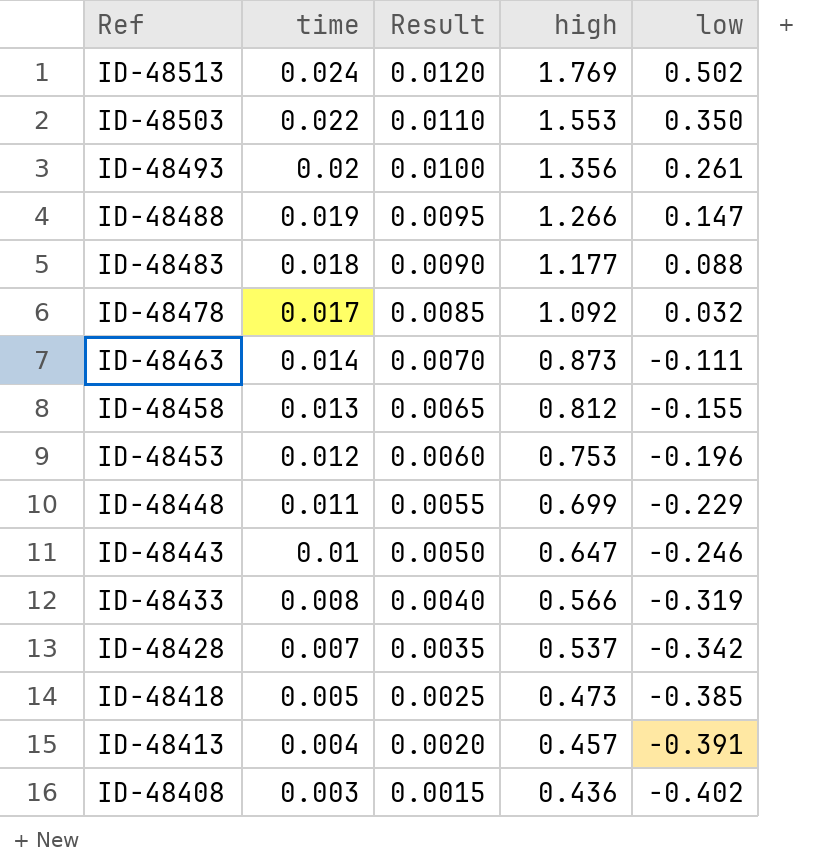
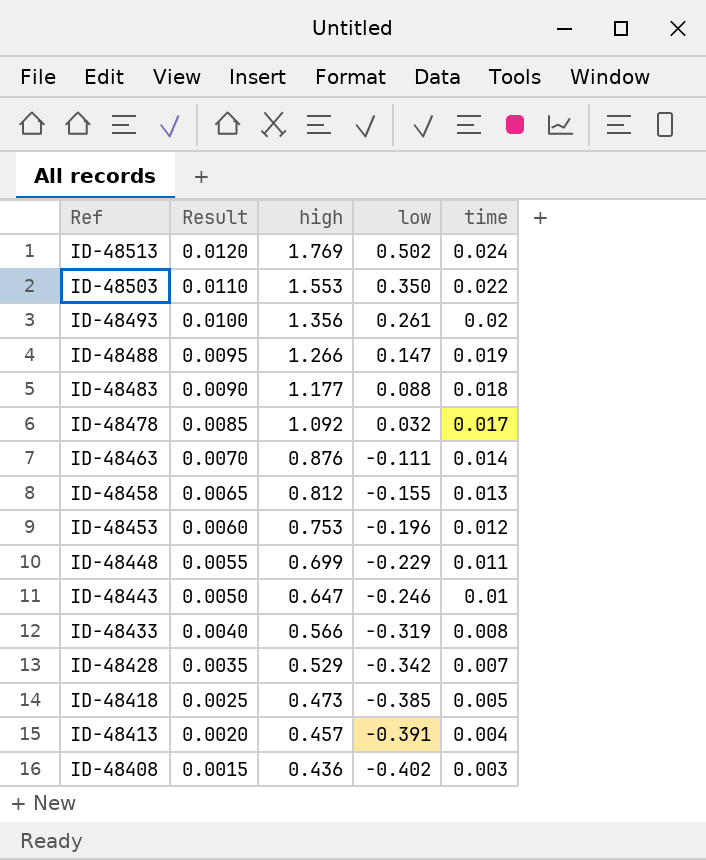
column time | position: 2 -> 5
ID-48463 | high: 0.873 -> 0.876
ID-48428 | high: 0.537 -> 0.529

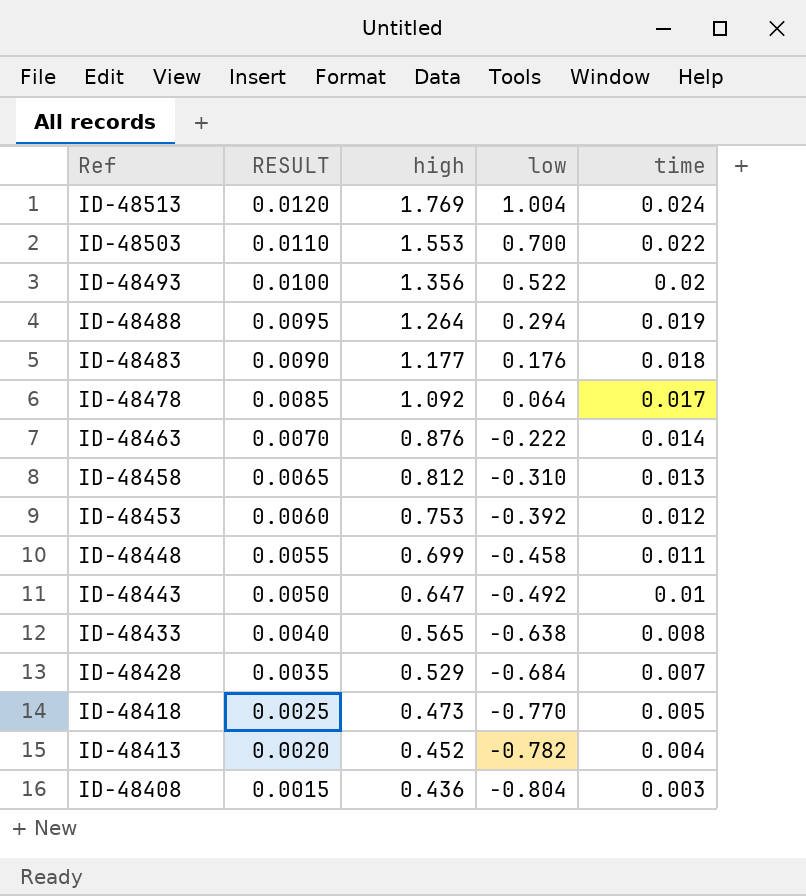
column name: Result -> RESULT
ID-48513 | low: 0.502 -> 1.004
ID-48503 | low: 0.350 -> 0.700
ID-48493 | low: 0.261 -> 0.522
ID-48488 | high: 1.266 -> 1.264
ID-48488 | low: 0.147 -> 0.294
ID-48483 | low: 0.088 -> 0.176
ID-48478 | low: 0.032 -> 0.064
ID-48463 | low: -0.111 -> -0.222
ID-48458 | low: -0.155 -> -0.310
ID-48453 | low: -0.196 -> -0.392
ID-48448 | low: -0.229 -> -0.458
ID-48443 | low: -0.246 -> -0.492
ID-48433 | high: 0.566 -> 0.565
ID-48433 | low: -0.319 -> -0.638
ID-48428 | low: -0.342 -> -0.684
ID-48418 | low: -0.385 -> -0.770
ID-48413 | high: 0.457 -> 0.452
ID-48413 | low: -0.391 -> -0.782
ID-48408 | low: -0.402 -> -0.804

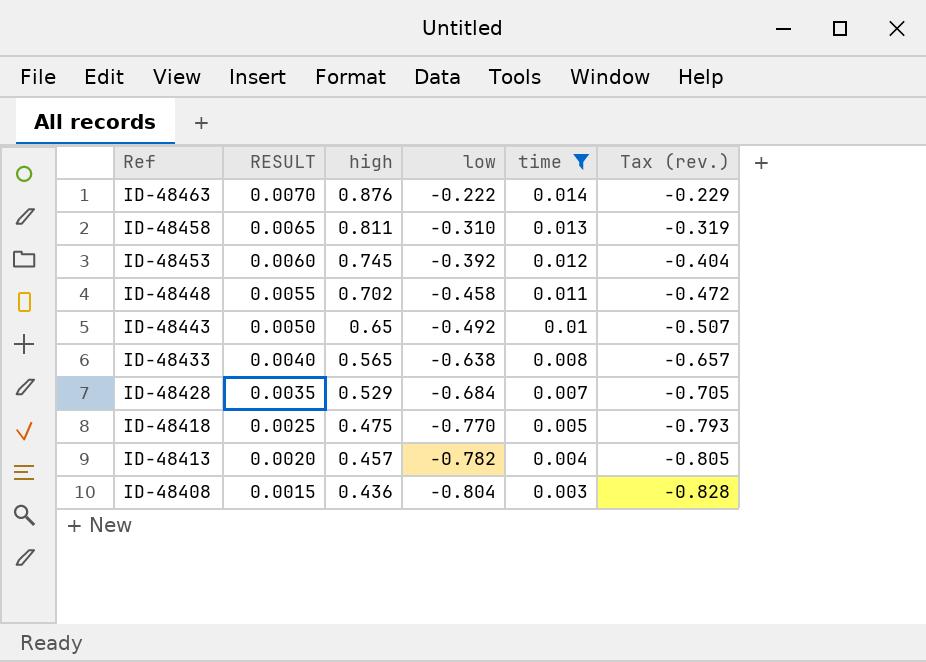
filter: none -> time <= 0.014
column Tax (rev.) | formula: none -> [low] * 1.03
ID-48458 | high: 0.812 -> 0.811
ID-48453 | high: 0.753 -> 0.745
ID-48448 | high: 0.699 -> 0.702
ID-48443 | high: 0.647 -> 0.65
ID-48418 | high: 0.473 -> 0.475
ID-48413 | high: 0.452 -> 0.457

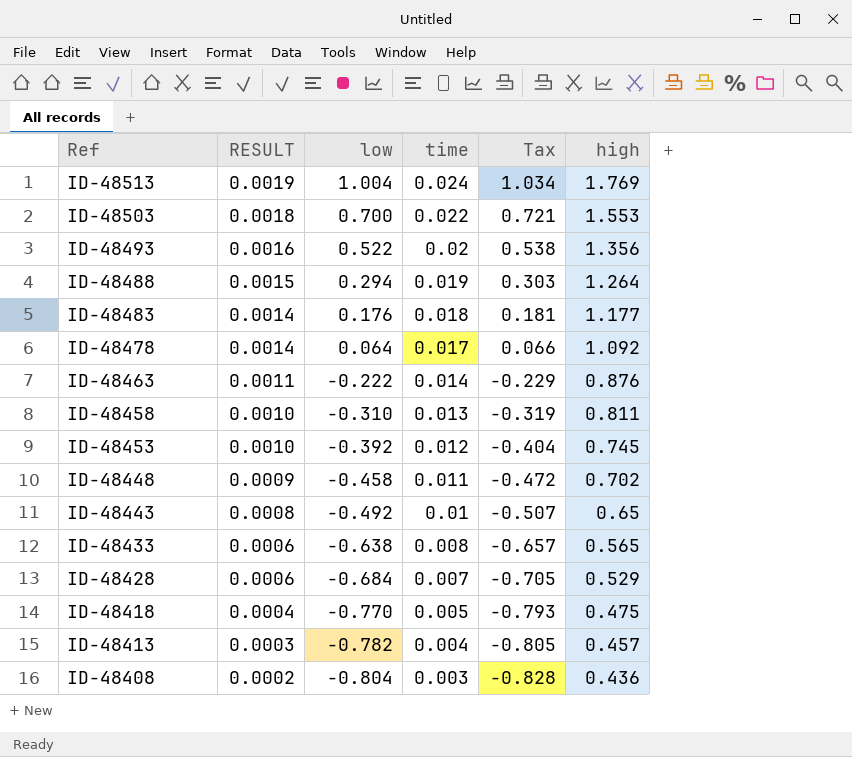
filter: time <= 0.014 -> none
column RESULT | formula: [time] * 0.5 -> [time] * 0.08
column name: Tax (rev.) -> Tax
column high | position: 3 -> 6

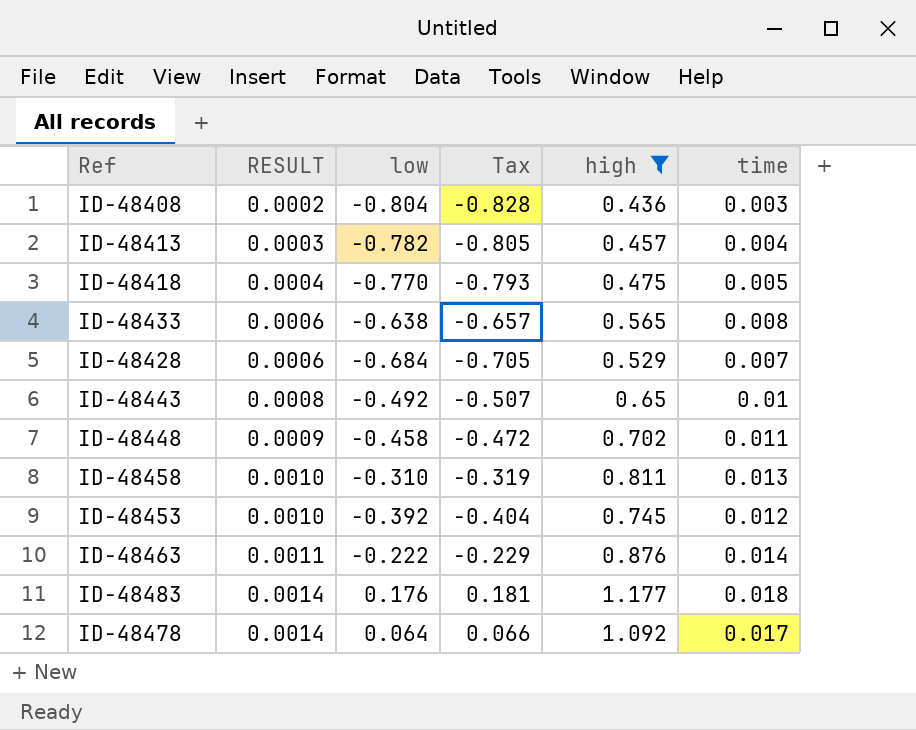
filter: none -> high <= 1.177
row order: Ref descending -> RESULT ascending
column time | position: 4 -> 6

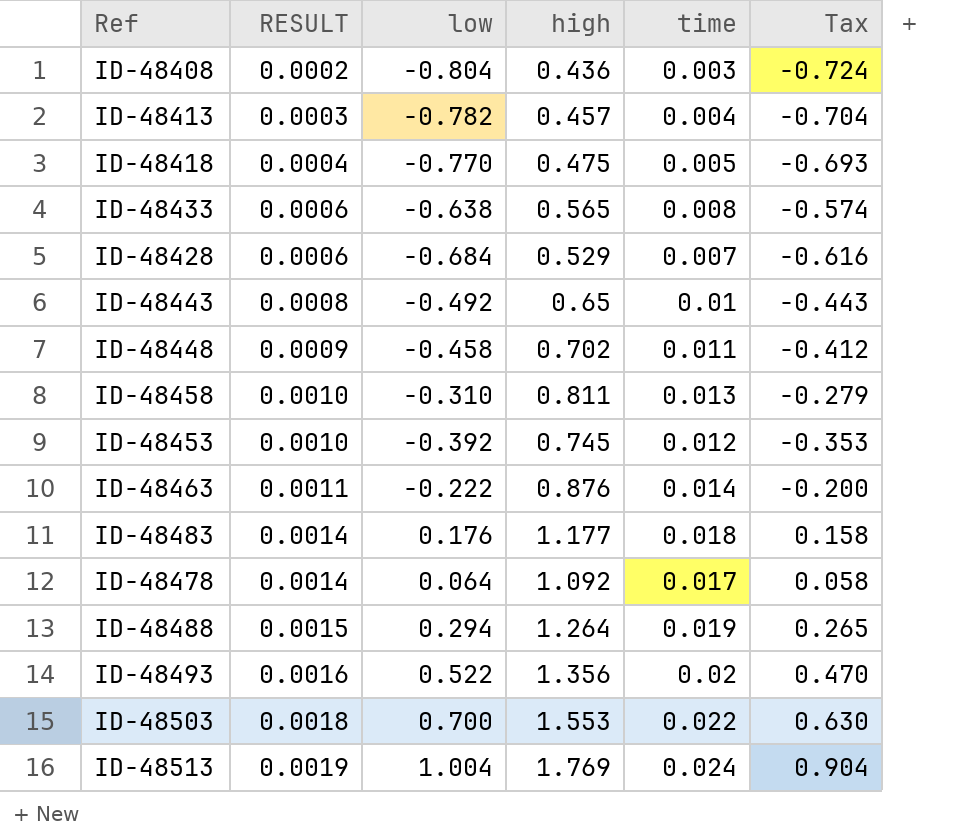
filter: high <= 1.177 -> none
column Tax | formula: [low] * 1.03 -> [low] * 0.9
column Tax | position: 4 -> 6

